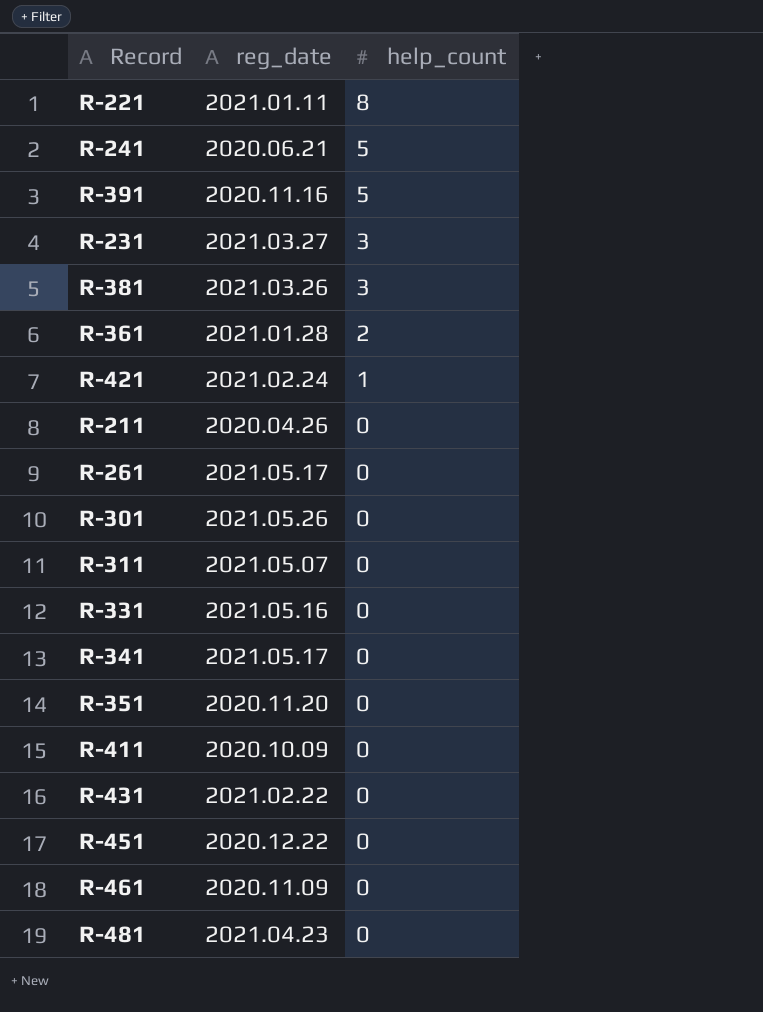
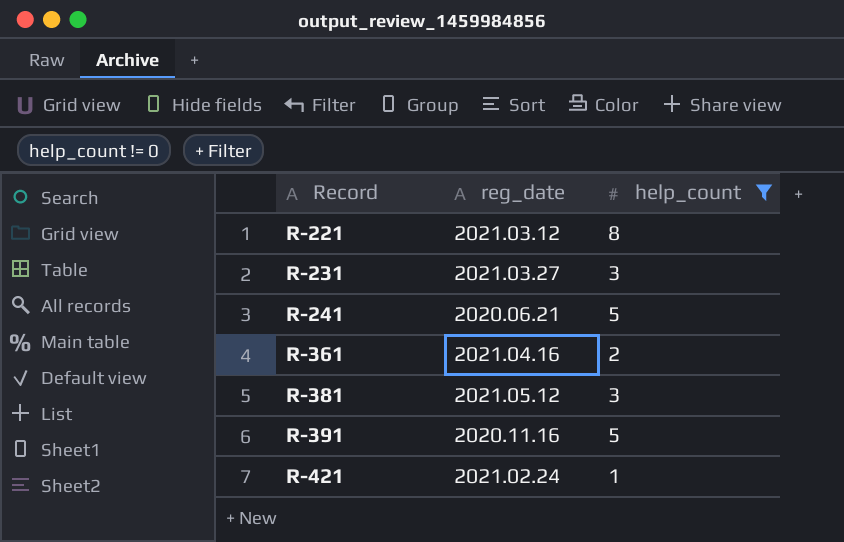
filter: none -> help_count != 0
row order: help_count descending -> Record ascending
R-221 | reg_date: 2021.01.11 -> 2021.03.12
R-361 | reg_date: 2021.01.28 -> 2021.04.16
R-381 | reg_date: 2021.03.26 -> 2021.05.12

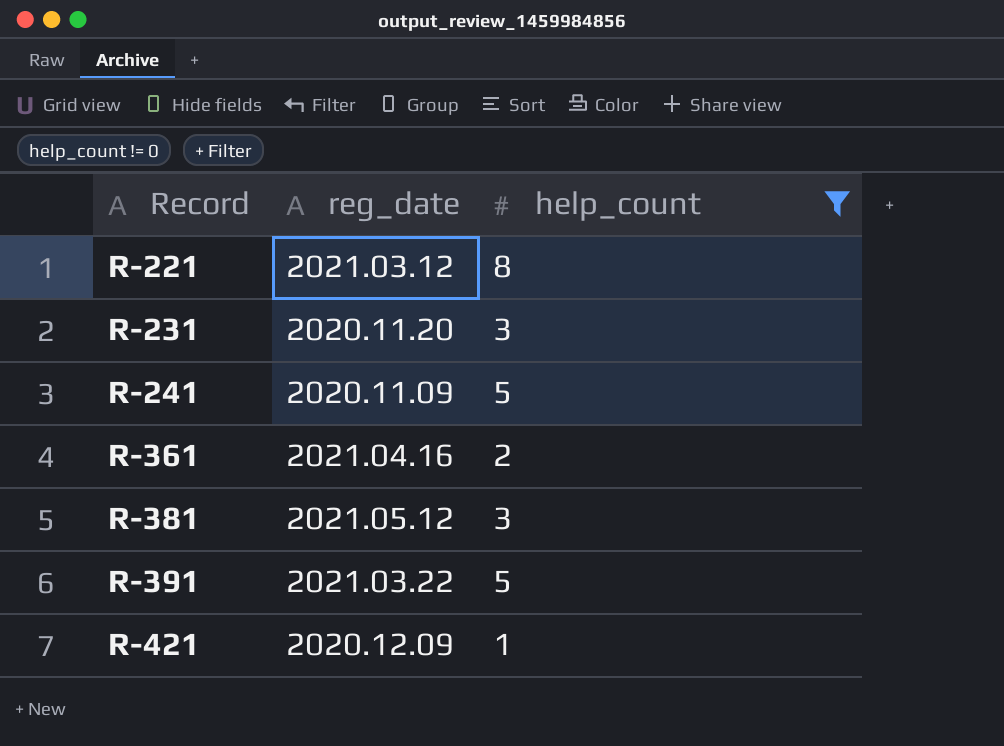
R-231 | reg_date: 2021.03.27 -> 2020.11.20
R-241 | reg_date: 2020.06.21 -> 2020.11.09
R-391 | reg_date: 2020.11.16 -> 2021.03.22
R-421 | reg_date: 2021.02.24 -> 2020.12.09

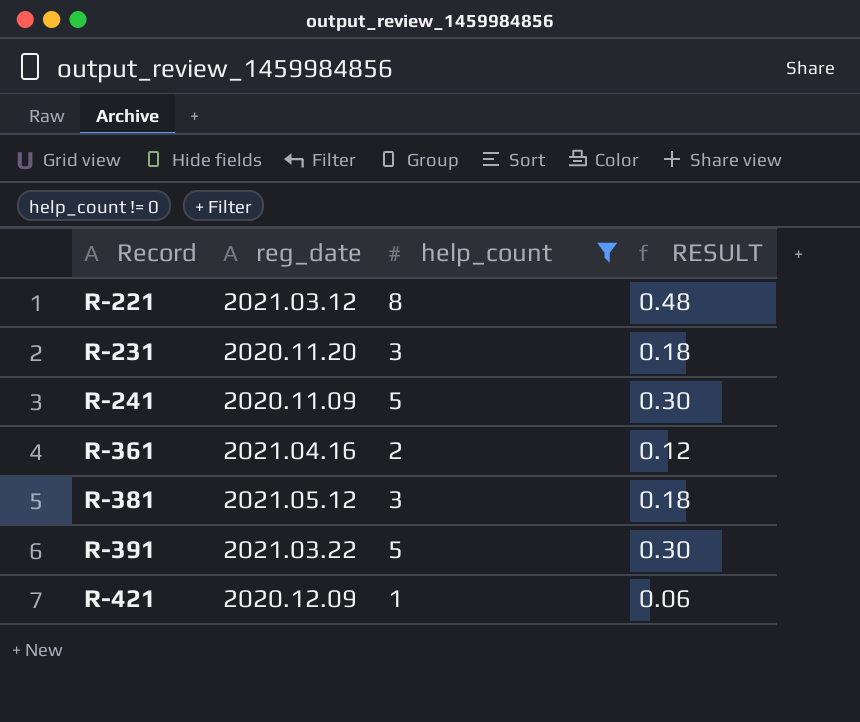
column RESULT | formula: none -> [help_count] * 0.06

